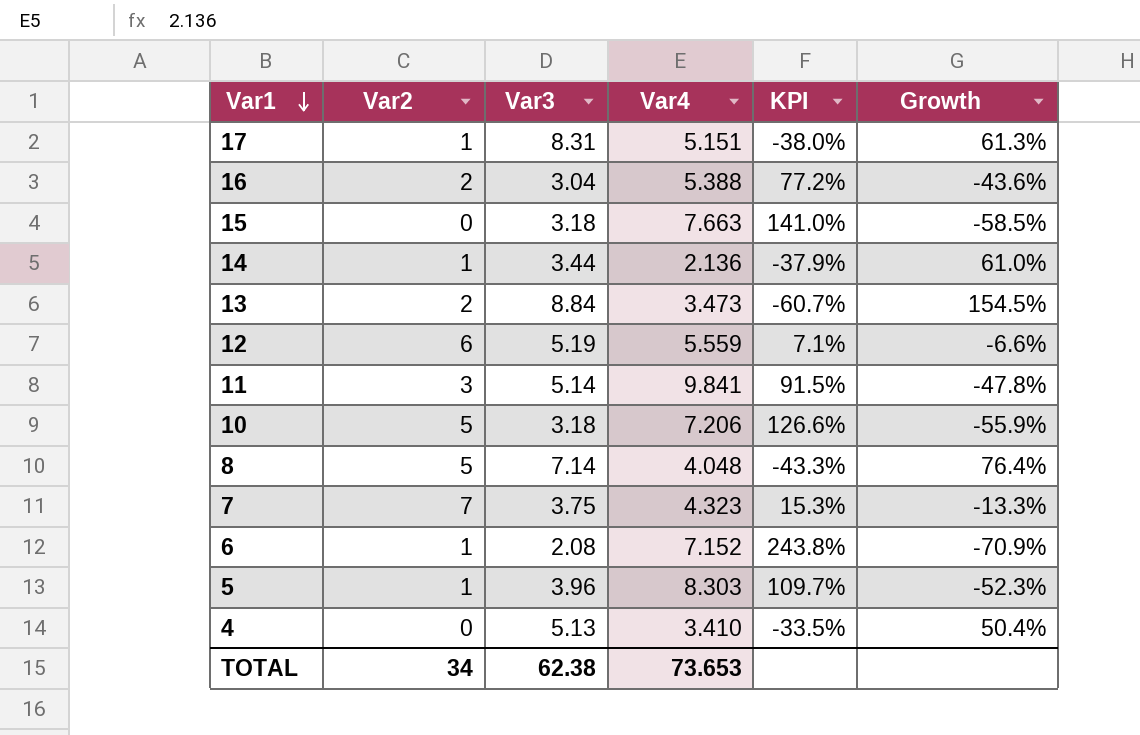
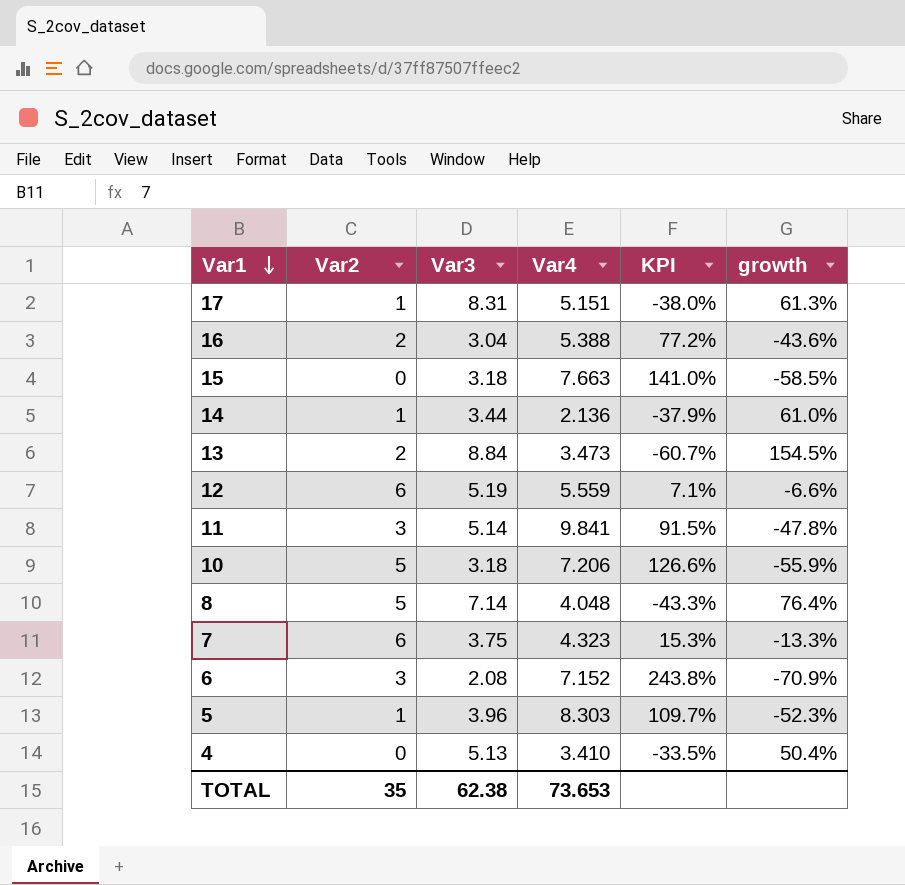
column name: Growth -> growth
7 | Var2: 7 -> 6
6 | Var2: 1 -> 3
TOTAL | Var2: 34 -> 35

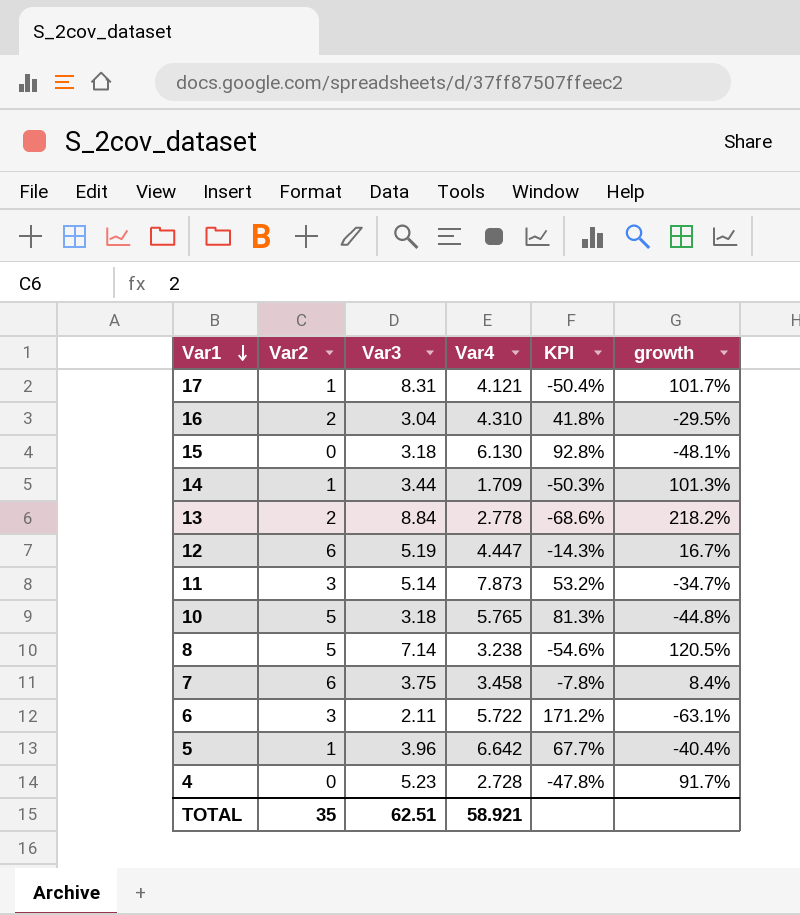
17 | Var4: 5.151 -> 4.121
17 | KPI: -38.0% -> -50.4%
17 | growth: 61.3% -> 101.7%
16 | Var4: 5.388 -> 4.310
16 | KPI: 77.2% -> 41.8%
16 | growth: -43.6% -> -29.5%
15 | Var4: 7.663 -> 6.130
15 | KPI: 141.0% -> 92.8%
15 | growth: -58.5% -> -48.1%
14 | Var4: 2.136 -> 1.709
14 | KPI: -37.9% -> -50.3%
14 | growth: 61.0% -> 101.3%
13 | Var4: 3.473 -> 2.778
13 | KPI: -60.7% -> -68.6%
13 | growth: 154.5% -> 218.2%
12 | Var4: 5.559 -> 4.447
12 | KPI: 7.1% -> -14.3%
12 | growth: -6.6% -> 16.7%
11 | Var4: 9.841 -> 7.873
11 | KPI: 91.5% -> 53.2%
11 | growth: -47.8% -> -34.7%
10 | Var4: 7.206 -> 5.765
10 | KPI: 126.6% -> 81.3%
10 | growth: -55.9% -> -44.8%
8 | Var4: 4.048 -> 3.238
8 | KPI: -43.3% -> -54.6%
8 | growth: 76.4% -> 120.5%
7 | Var4: 4.323 -> 3.458
7 | KPI: 15.3% -> -7.8%
7 | growth: -13.3% -> 8.4%
6 | Var3: 2.08 -> 2.11
6 | Var4: 7.152 -> 5.722
6 | KPI: 243.8% -> 171.2%
6 | growth: -70.9% -> -63.1%
5 | Var4: 8.303 -> 6.642
5 | KPI: 109.7% -> 67.7%
5 | growth: -52.3% -> -40.4%
4 | Var3: 5.13 -> 5.23
4 | Var4: 3.410 -> 2.728
4 | KPI: -33.5% -> -47.8%
4 | growth: 50.4% -> 91.7%
TOTAL | Var3: 62.38 -> 62.51
TOTAL | Var4: 73.653 -> 58.921

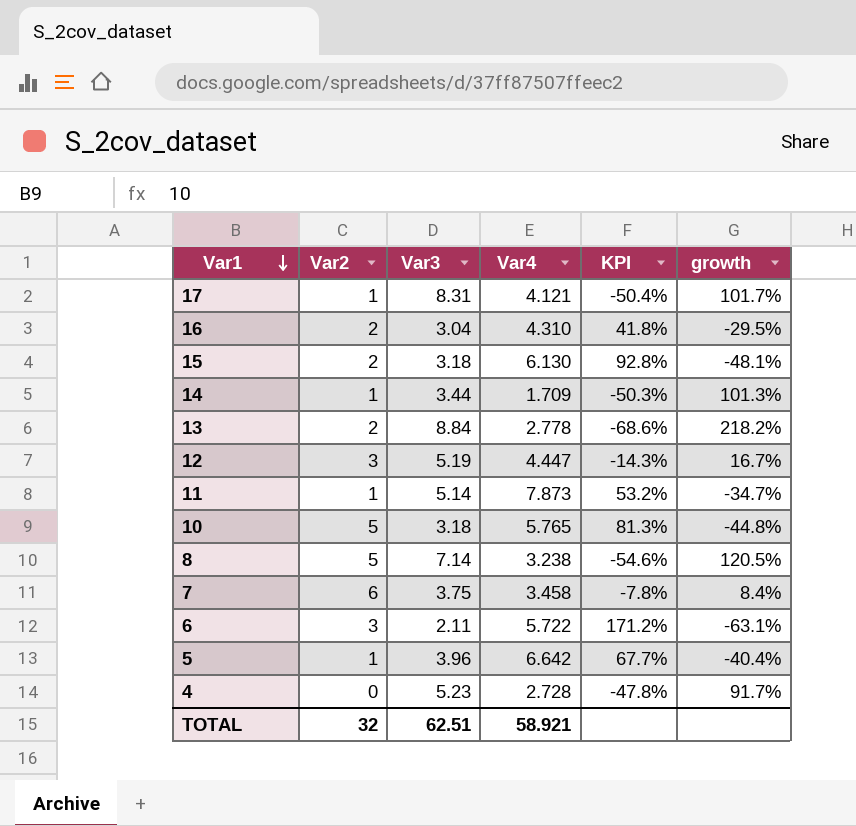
15 | Var2: 0 -> 2
12 | Var2: 6 -> 3
11 | Var2: 3 -> 1
TOTAL | Var2: 35 -> 32

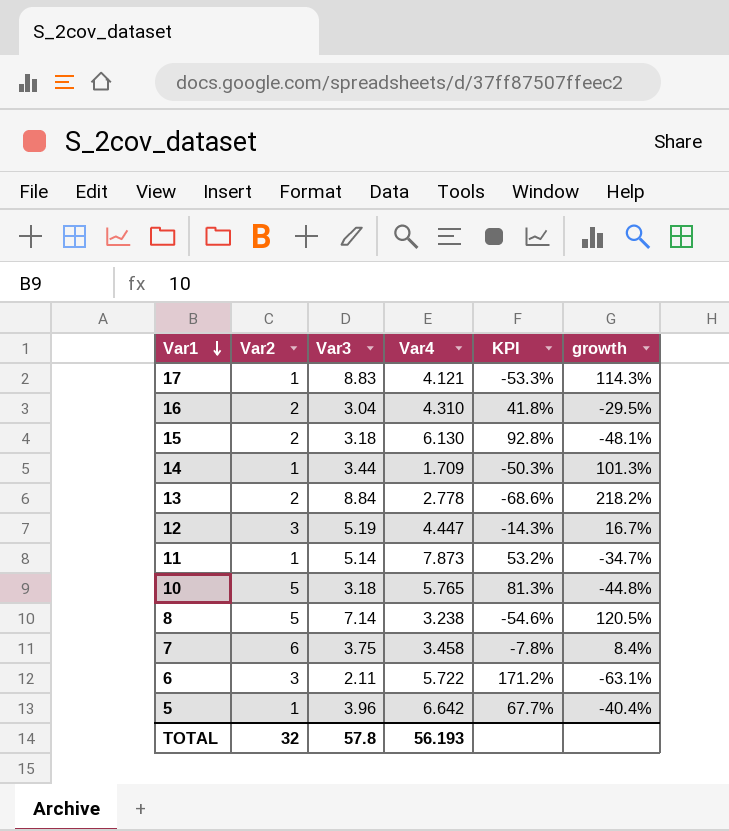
row 4: 0 | 5.23 | 2.728 | -47.8% | 91.7% -> none
17 | Var3: 8.31 -> 8.83
17 | KPI: -50.4% -> -53.3%
17 | growth: 101.7% -> 114.3%
TOTAL | Var3: 62.51 -> 57.8
TOTAL | Var4: 58.921 -> 56.193

